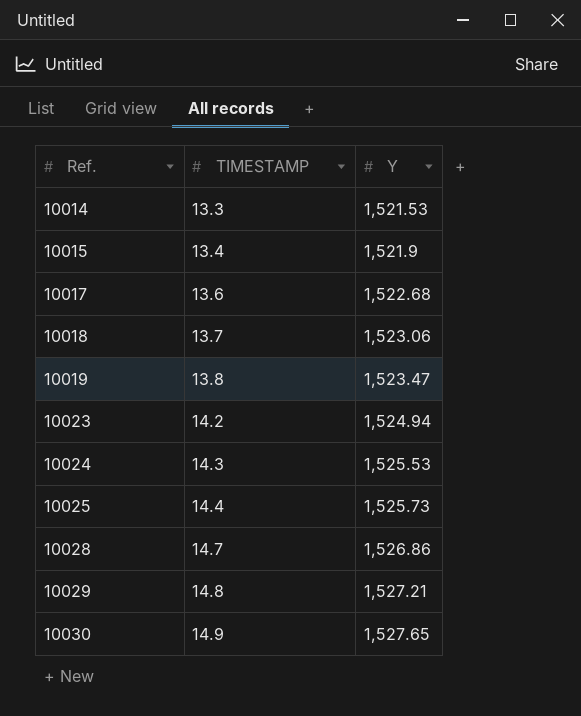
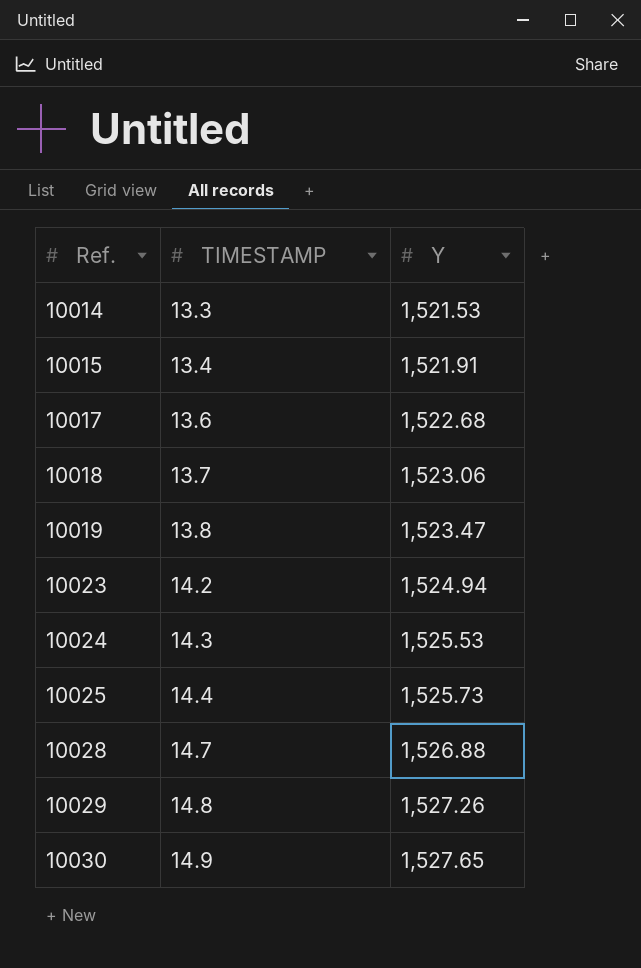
10015 | Y: 1,521.9 -> 1,521.91
10028 | Y: 1,526.86 -> 1,526.88
10029 | Y: 1,527.21 -> 1,527.26

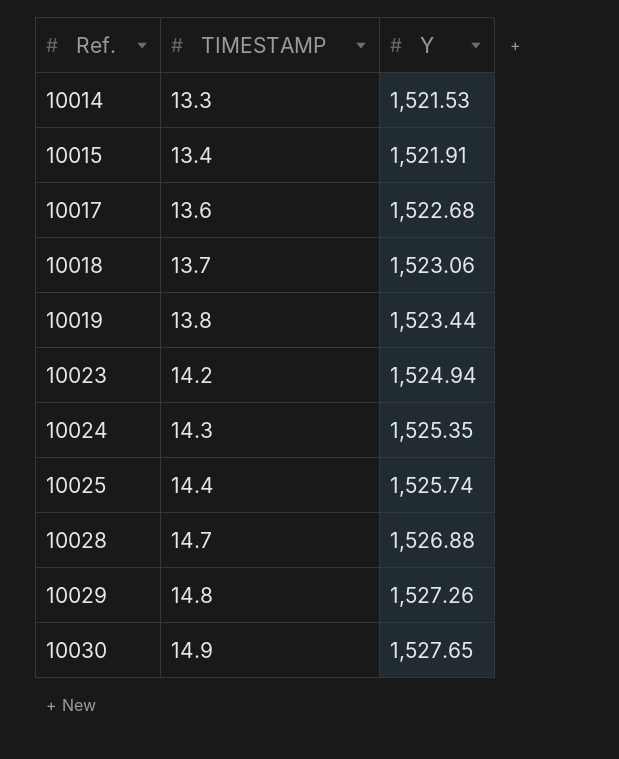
10019 | Y: 1,523.47 -> 1,523.44
10024 | Y: 1,525.53 -> 1,525.35
10025 | Y: 1,525.73 -> 1,525.74

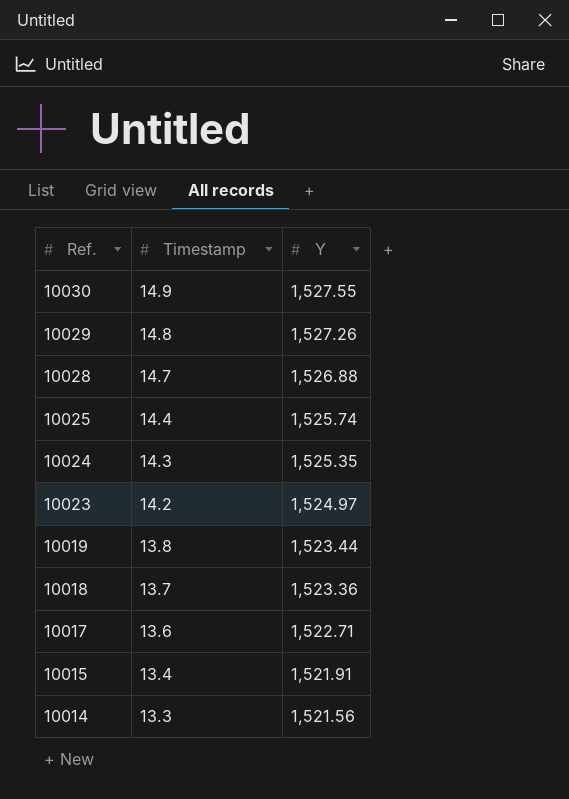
row order: Ref. ascending -> Ref. descending
column name: TIMESTAMP -> Timestamp
10030 | Y: 1,527.65 -> 1,527.55
10023 | Y: 1,524.94 -> 1,524.97
10018 | Y: 1,523.06 -> 1,523.36
10017 | Y: 1,522.68 -> 1,522.71
10014 | Y: 1,521.53 -> 1,521.56

